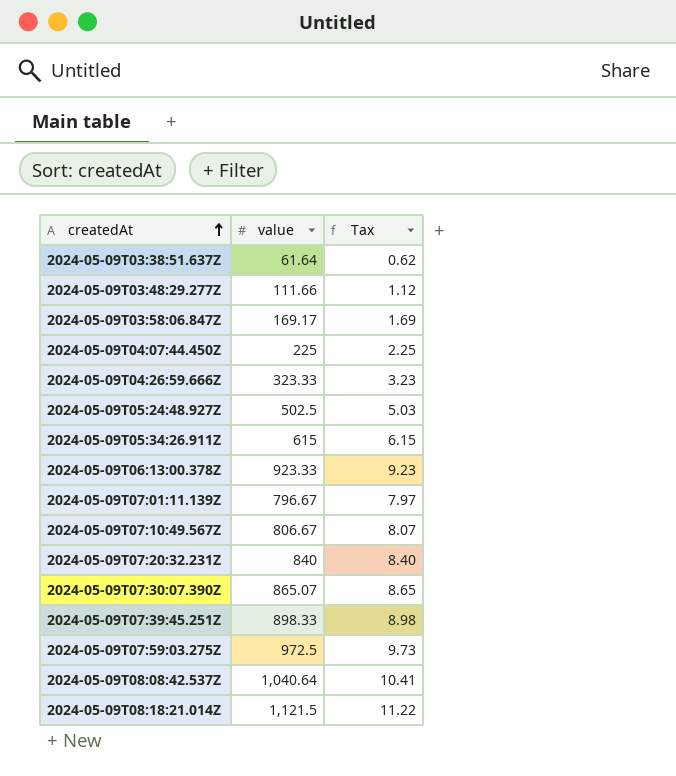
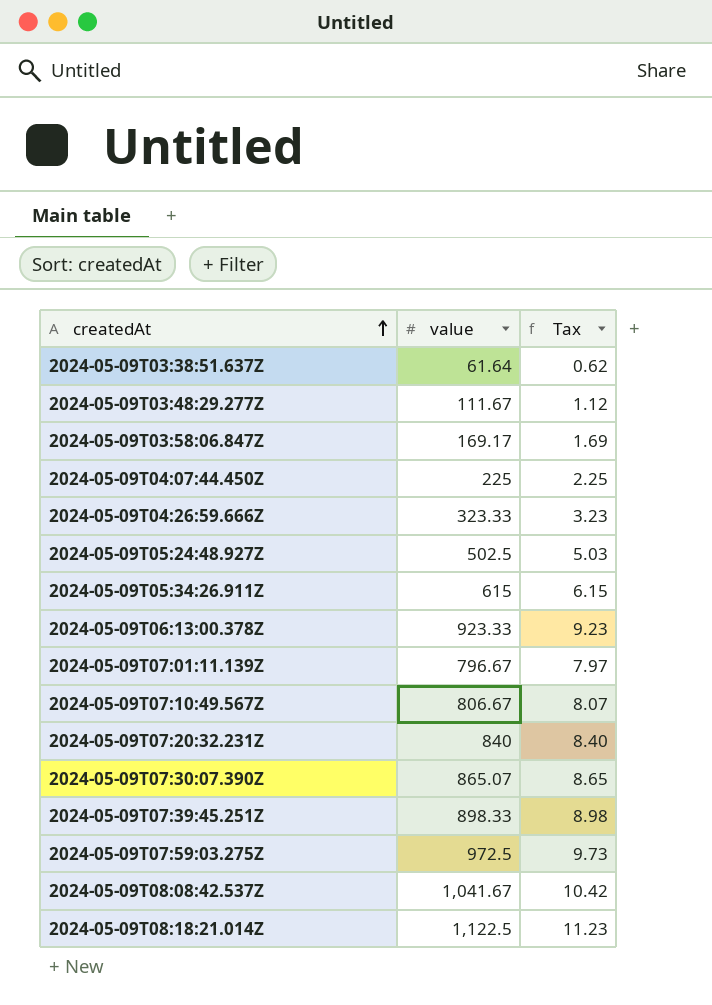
2024-05-09T03:48:29.277Z | value: 111.66 -> 111.67
2024-05-09T08:08:42.537Z | value: 1,040.64 -> 1,041.67
2024-05-09T08:08:42.537Z | Tax: 10.41 -> 10.42
2024-05-09T08:18:21.014Z | value: 1,121.5 -> 1,122.5
2024-05-09T08:18:21.014Z | Tax: 11.22 -> 11.23

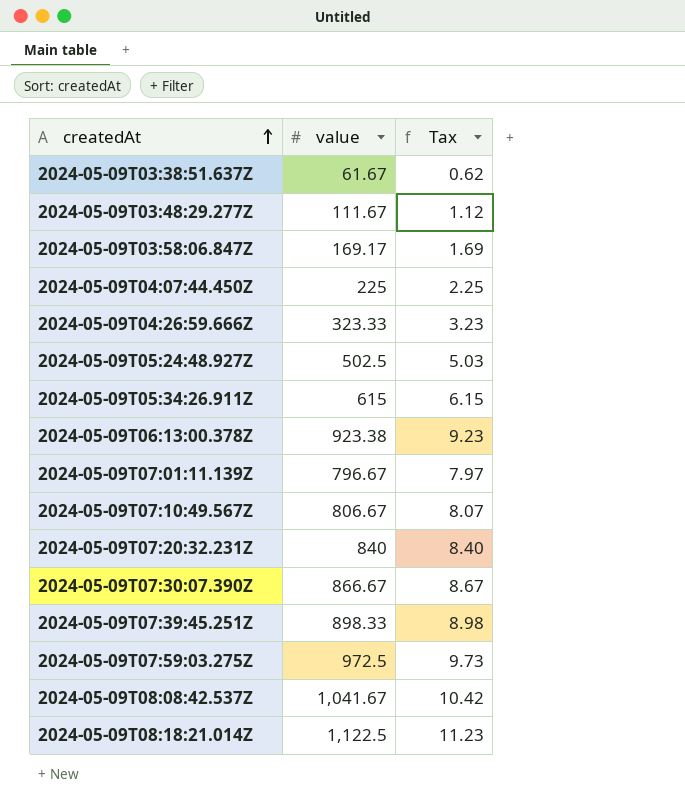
2024-05-09T03:38:51.637Z | value: 61.64 -> 61.67
2024-05-09T06:13:00.378Z | value: 923.33 -> 923.38
2024-05-09T07:30:07.390Z | value: 865.07 -> 866.67
2024-05-09T07:30:07.390Z | Tax: 8.65 -> 8.67

